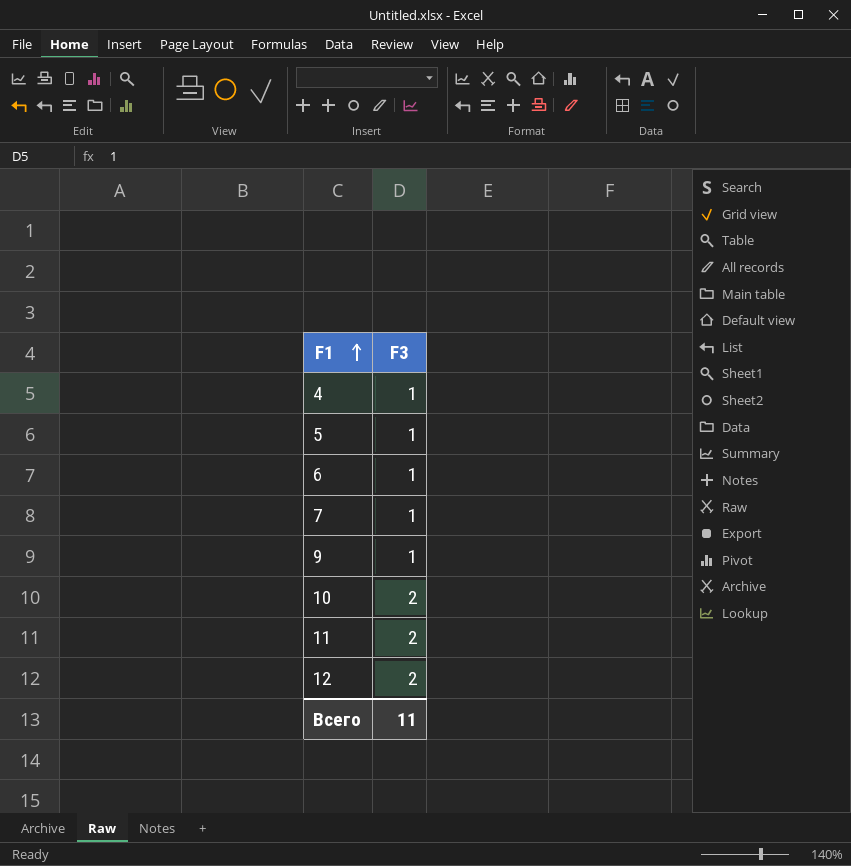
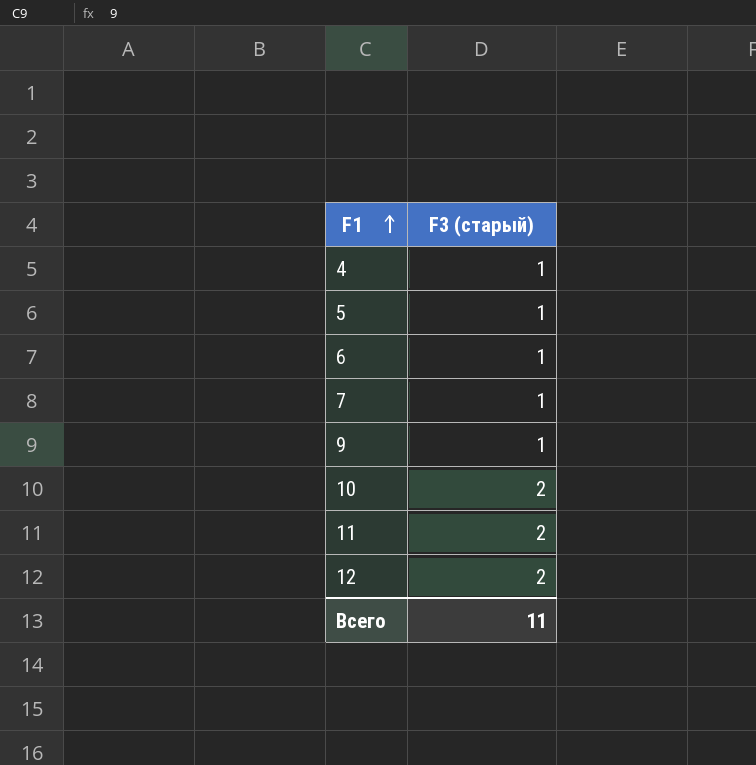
column name: F3 -> F3 (старый)

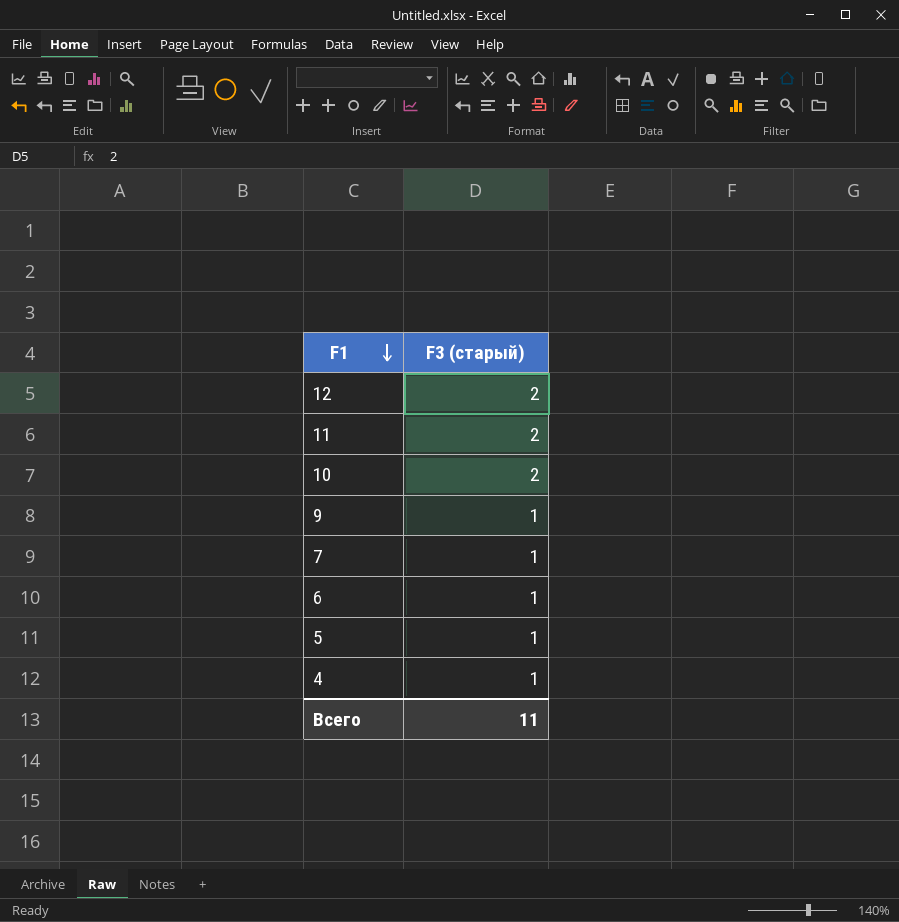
row order: F1 ascending -> F1 descending

